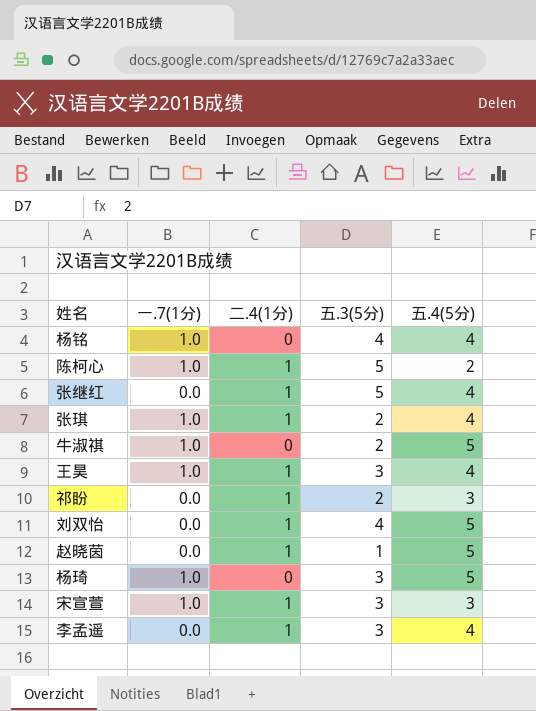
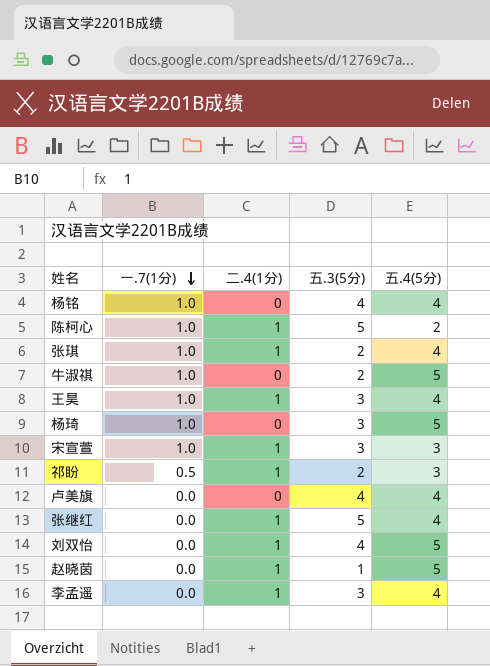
row order: none -> 一.7(1分) descending
祁盼 | 一.7(1分): 0.0 -> 0.5
row 卢美旗: none -> 0.0 | 0 | 4 | 4

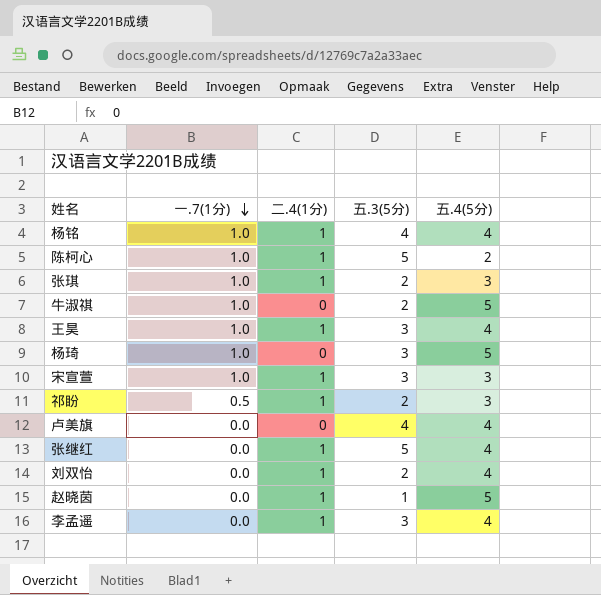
杨铭 | 二.4(1分): 0 -> 1
张琪 | 五.4(5分): 4 -> 3
刘双怡 | 五.3(5分): 4 -> 2
刘双怡 | 五.4(5分): 5 -> 4

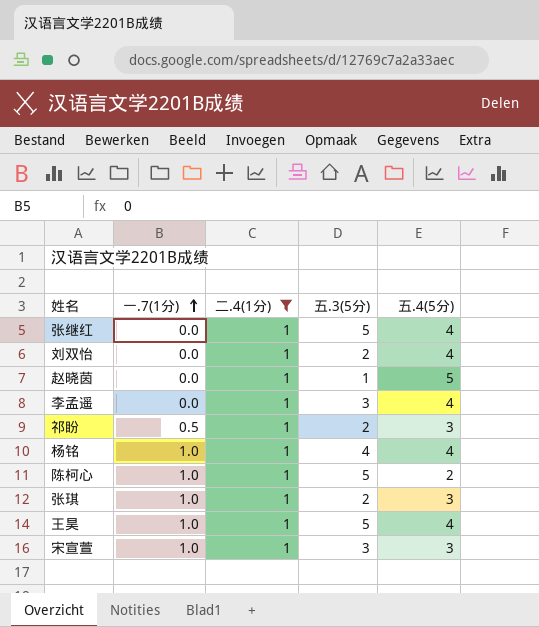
filter: none -> 二.4(1分) = 1
row order: 一.7(1分) descending -> 一.7(1分) ascending
王昊 | 五.3(5分): 3 -> 5

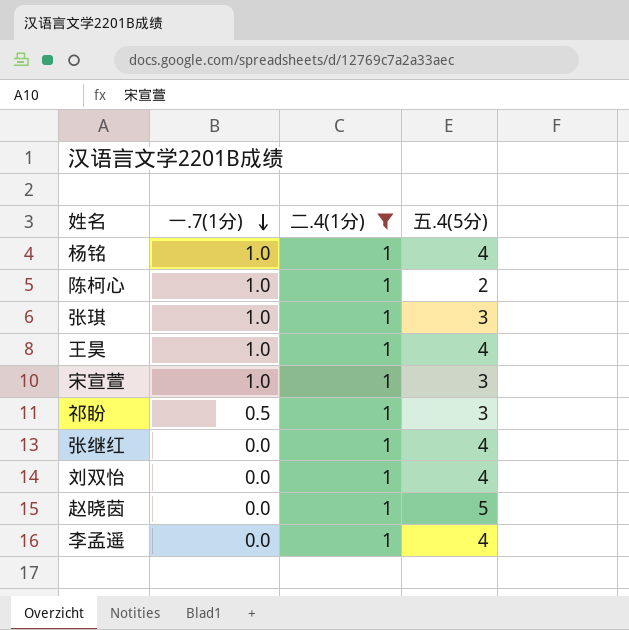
row order: 一.7(1分) ascending -> 一.7(1分) descending
column 五.3(5分) | position: 4 -> none

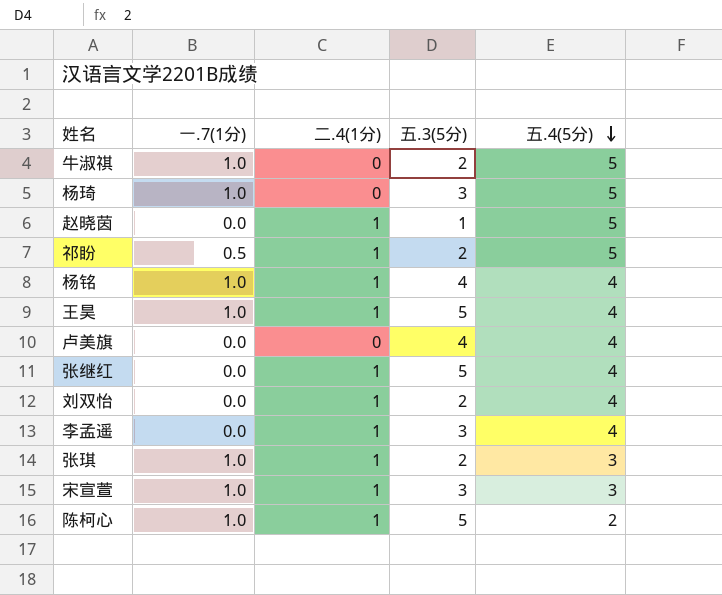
filter: 二.4(1分) = 1 -> none
row order: 一.7(1分) descending -> 五.4(5分) descending
column 五.3(5分) | position: none -> 4
祁盼 | 五.4(5分): 3 -> 5

